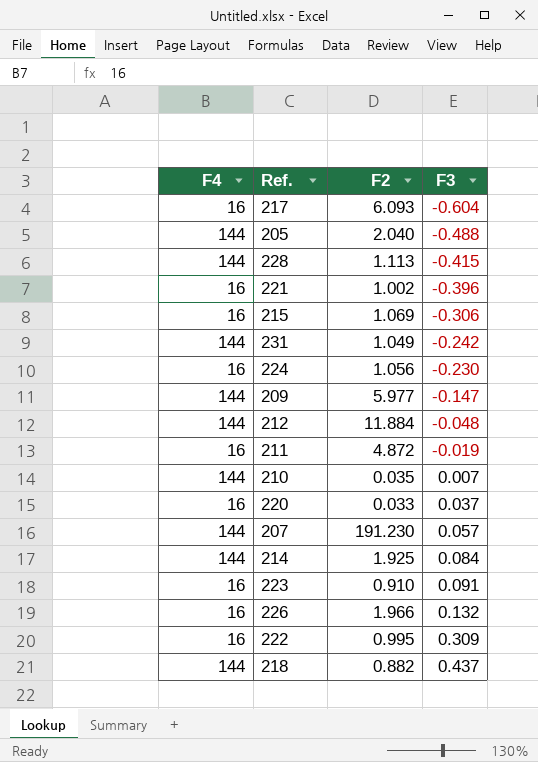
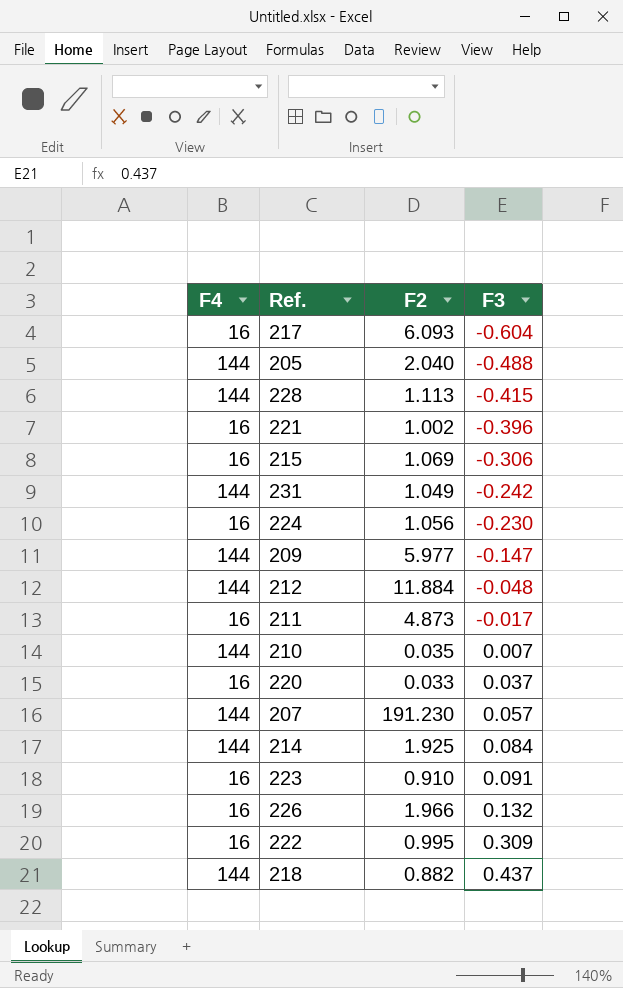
211 | F2: 4.872 -> 4.873
211 | F3: -0.019 -> -0.017

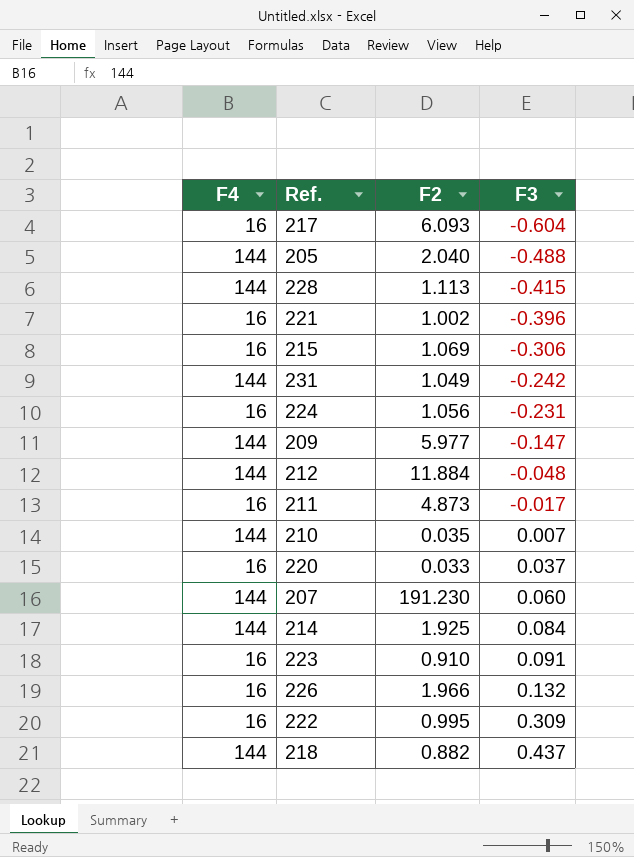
224 | F3: -0.230 -> -0.231
207 | F3: 0.057 -> 0.060

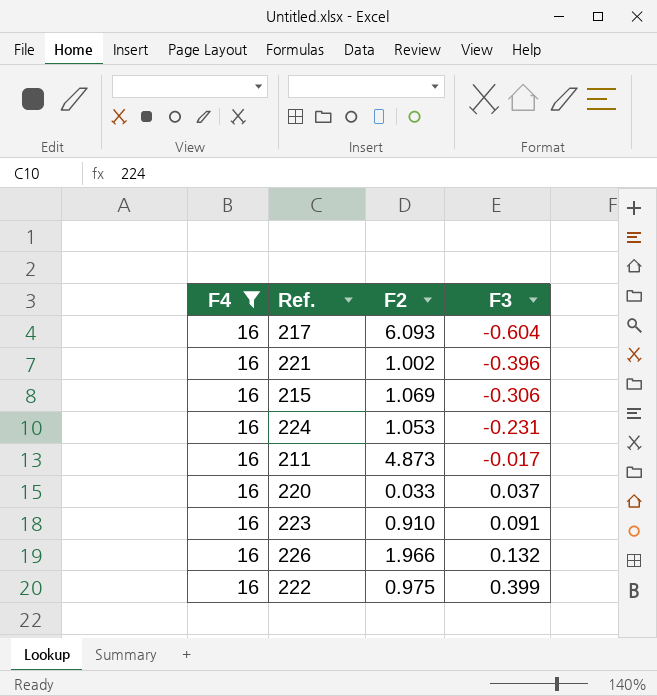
filter: none -> F4 = 16
224 | F2: 1.056 -> 1.053
222 | F2: 0.995 -> 0.975
222 | F3: 0.309 -> 0.399

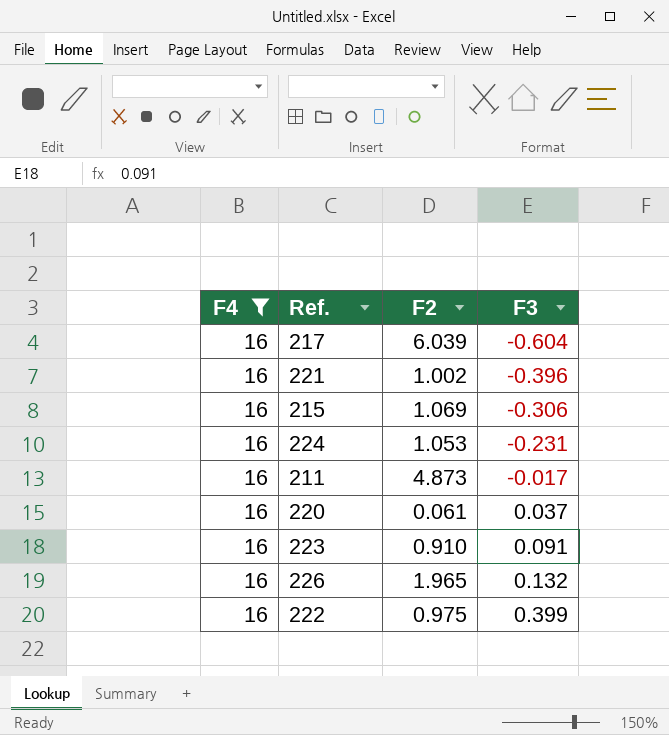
217 | F2: 6.093 -> 6.039
220 | F2: 0.033 -> 0.061
226 | F2: 1.966 -> 1.965

